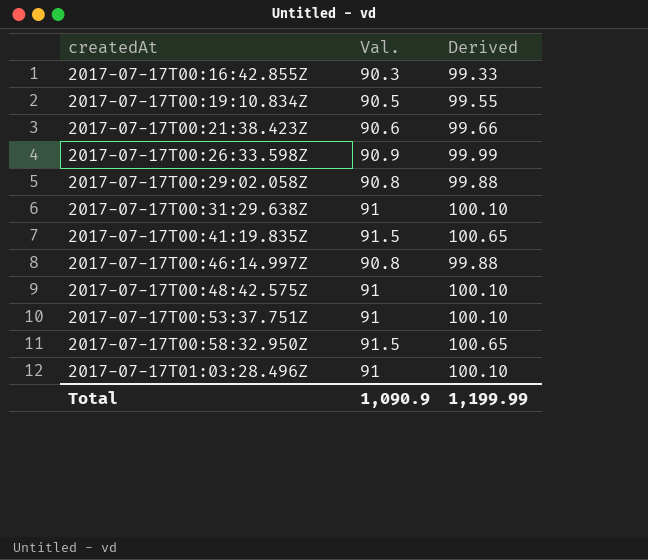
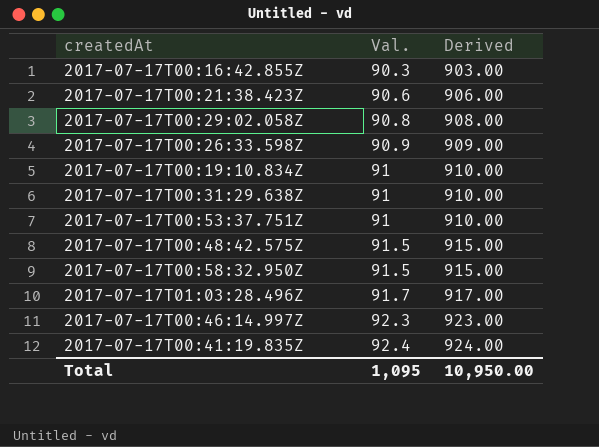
row order: createdAt ascending -> Val. ascending
column Derived | formula: [Val.] * 1.1 -> [Val.] * 10
2017-07-17T00:19:10.834Z | Val.: 90.5 -> 91
2017-07-17T00:48:42.575Z | Val.: 91 -> 91.5
2017-07-17T01:03:28.496Z | Val.: 91 -> 91.7
2017-07-17T00:46:14.997Z | Val.: 90.8 -> 92.3
2017-07-17T00:41:19.835Z | Val.: 91.5 -> 92.4
Total | Val.: 1,090.9 -> 1,095
Total | Derived: 1,199.99 -> 10,950.00

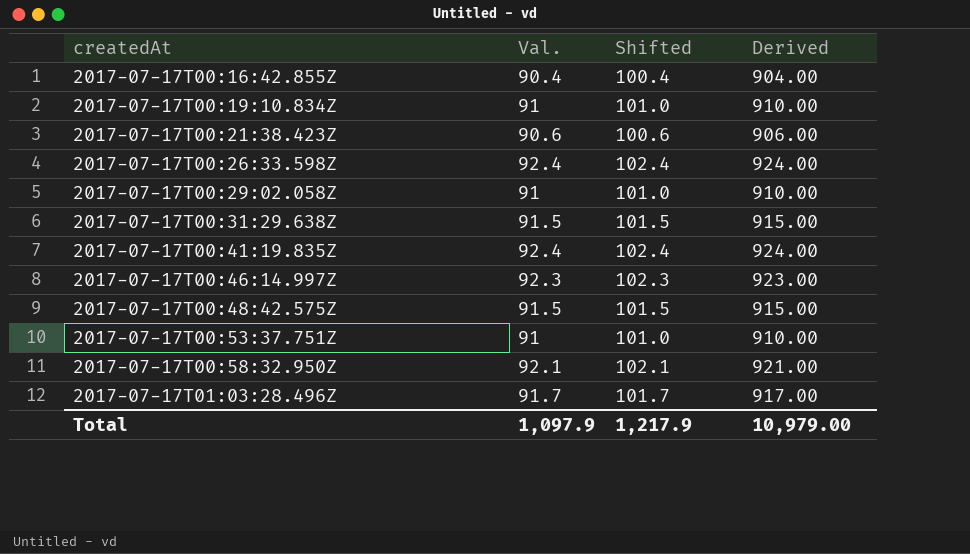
row order: Val. ascending -> createdAt ascending
column Shifted | formula: none -> [Val.] + 10
2017-07-17T00:16:42.855Z | Val.: 90.3 -> 90.4
2017-07-17T00:16:42.855Z | Derived: 903.00 -> 904.00
2017-07-17T00:26:33.598Z | Val.: 90.9 -> 92.4
2017-07-17T00:26:33.598Z | Derived: 909.00 -> 924.00
2017-07-17T00:29:02.058Z | Val.: 90.8 -> 91
2017-07-17T00:29:02.058Z | Derived: 908.00 -> 910.00
2017-07-17T00:31:29.638Z | Val.: 91 -> 91.5
2017-07-17T00:31:29.638Z | Derived: 910.00 -> 915.00
2017-07-17T00:58:32.950Z | Val.: 91.5 -> 92.1
2017-07-17T00:58:32.950Z | Derived: 915.00 -> 921.00
Total | Val.: 1,095 -> 1,097.9
Total | Derived: 10,950.00 -> 10,979.00

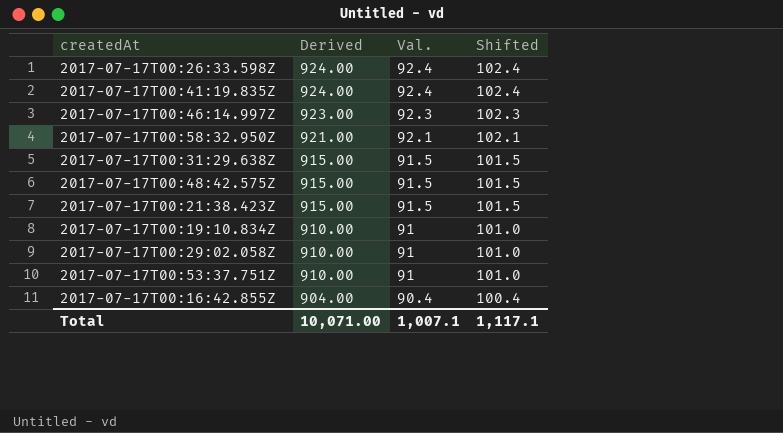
row order: createdAt ascending -> Derived descending
column Derived | position: 4 -> 2
row 2017-07-17T01:03:28.496Z: 91.7 | 101.7 | 917.00 -> none
2017-07-17T00:21:38.423Z | Derived: 906.00 -> 915.00
2017-07-17T00:21:38.423Z | Val.: 90.6 -> 91.5
2017-07-17T00:21:38.423Z | Shifted: 100.6 -> 101.5
Total | Derived: 10,979.00 -> 10,071.00
Total | Val.: 1,097.9 -> 1,007.1
Total | Shifted: 1,217.9 -> 1,117.1

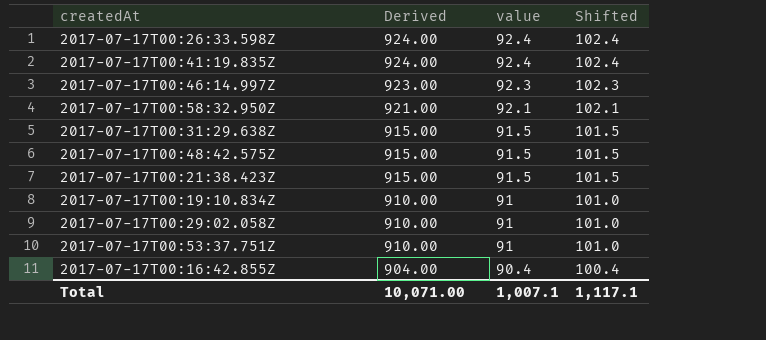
column name: Val. -> value

